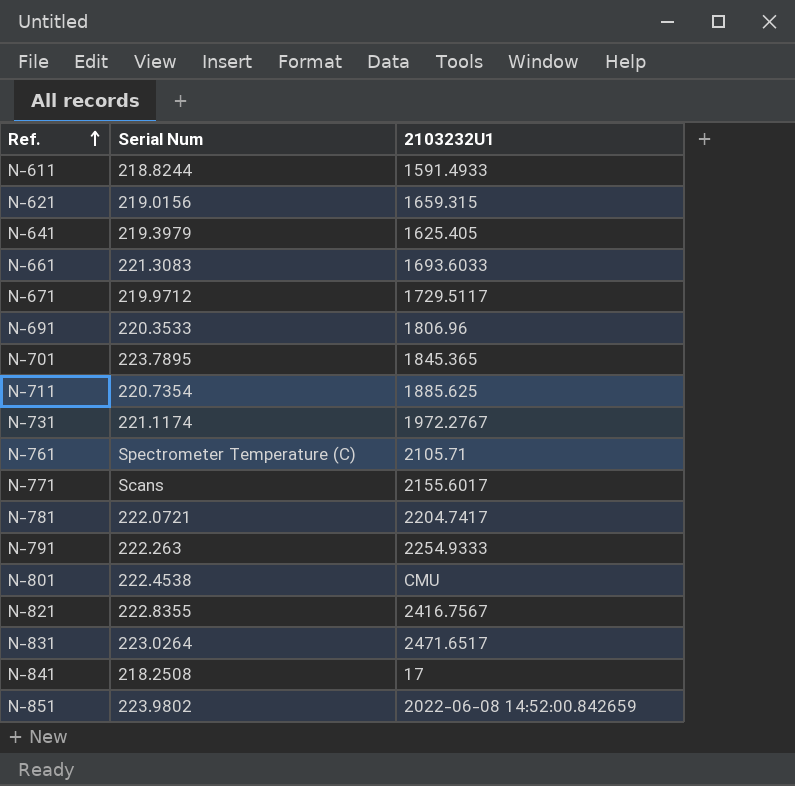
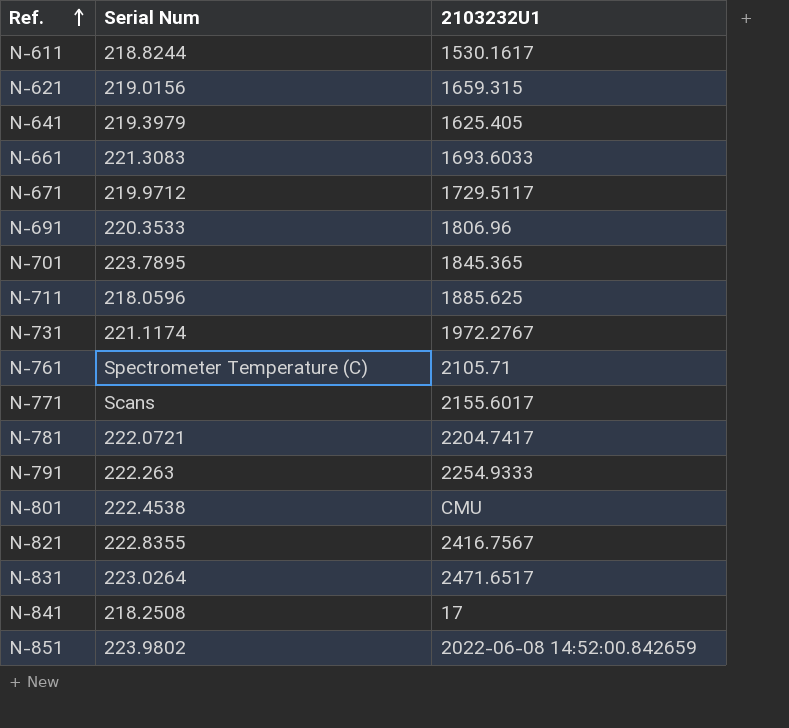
N-611 | 2103232U1: 1591.4933 -> 1530.1617
N-711 | Serial Num: 220.7354 -> 218.0596

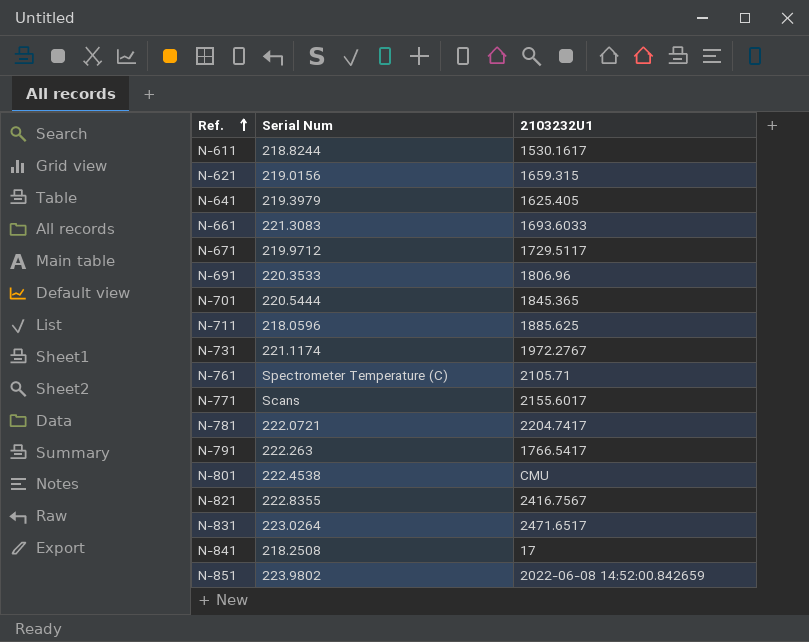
N-701 | Serial Num: 223.7895 -> 220.5444
N-791 | 2103232U1: 2254.9333 -> 1766.5417

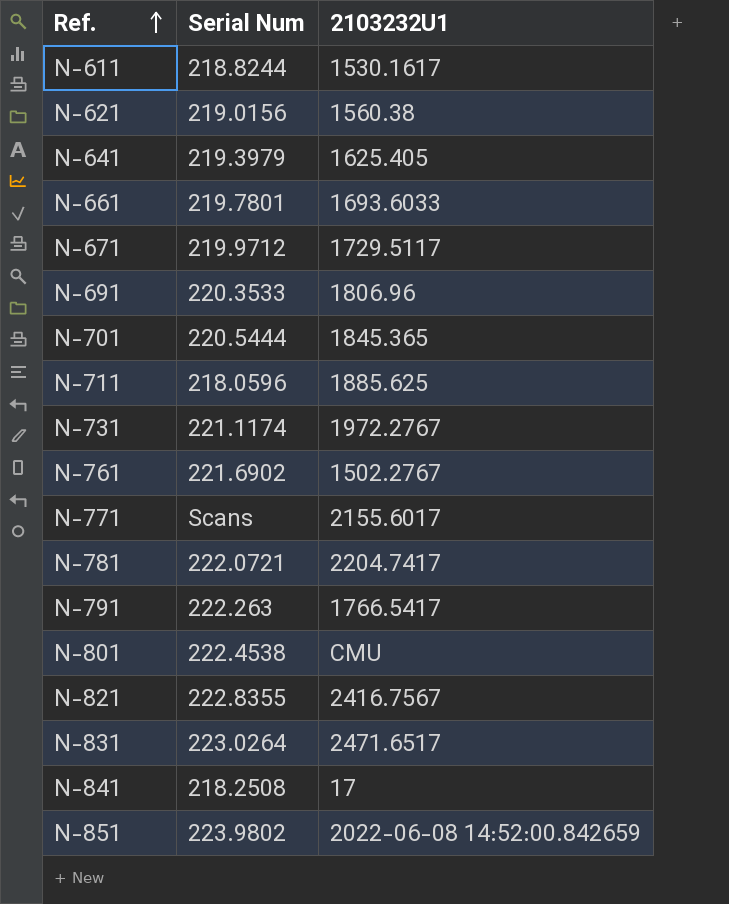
N-621 | 2103232U1: 1659.315 -> 1560.38
N-661 | Serial Num: 221.3083 -> 219.7801
N-761 | Serial Num: Spectrometer Temperature (C) -> 221.6902
N-761 | 2103232U1: 2105.71 -> 1502.2767

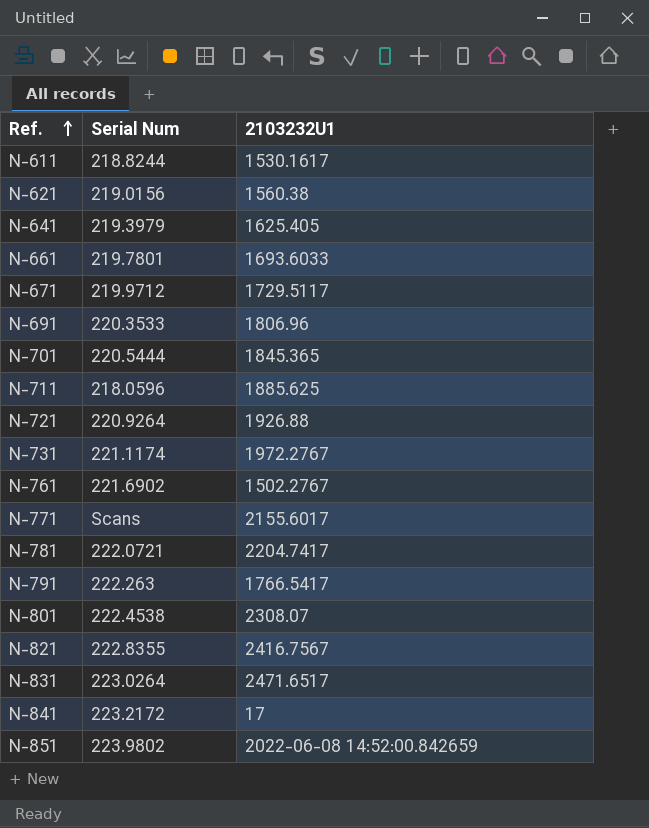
row N-721: none -> 220.9264 | 1926.88
N-801 | 2103232U1: CMU -> 2308.07
N-841 | Serial Num: 218.2508 -> 223.2172

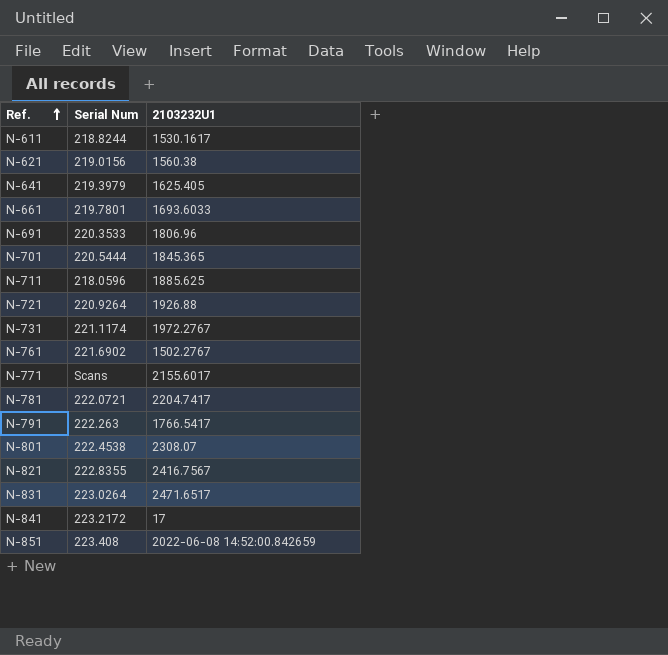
row N-671: 219.9712 | 1729.5117 -> none
N-851 | Serial Num: 223.9802 -> 223.408

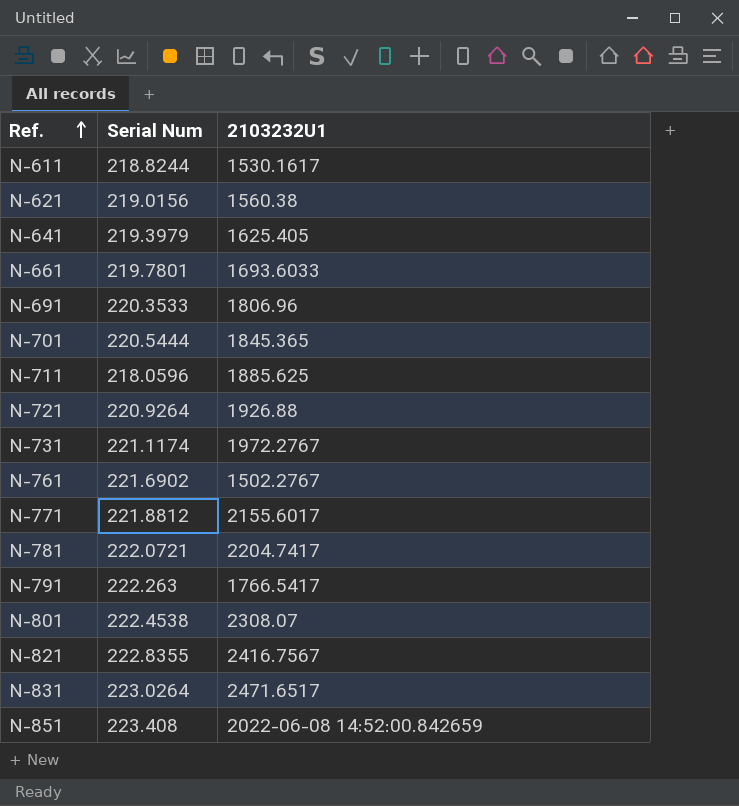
row N-841: 223.2172 | 17 -> none
N-771 | Serial Num: Scans -> 221.8812

